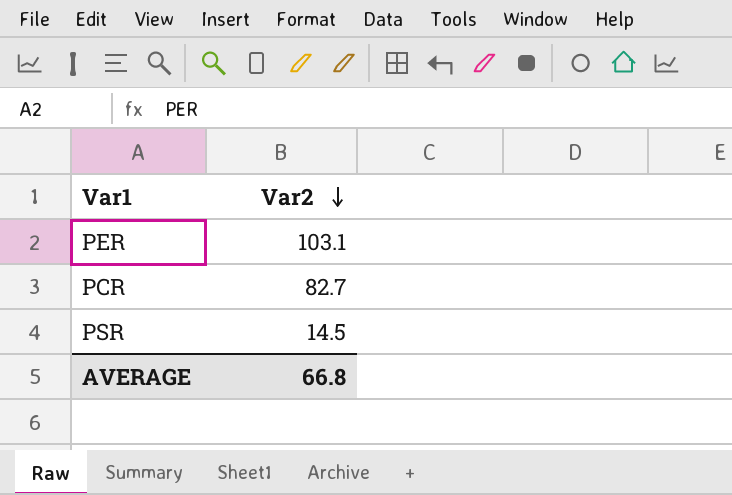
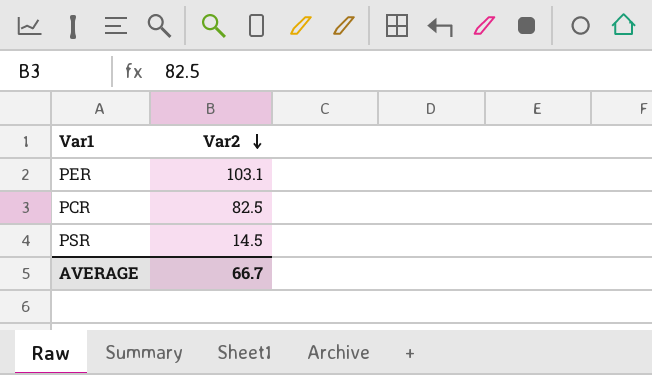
PCR | Var2: 82.7 -> 82.5
AVERAGE | Var2: 66.8 -> 66.7

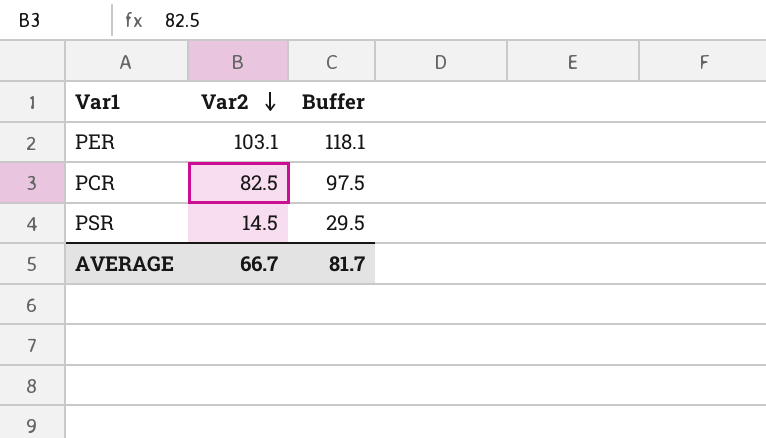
column Buffer | formula: none -> [Var2] + 15

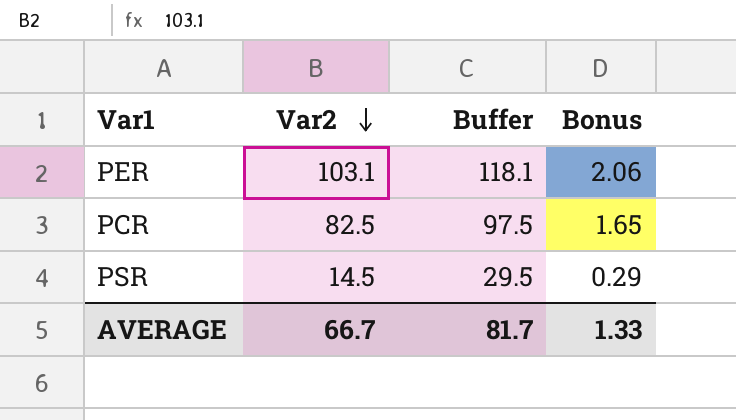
column Bonus | formula: none -> [Var2] * 0.02

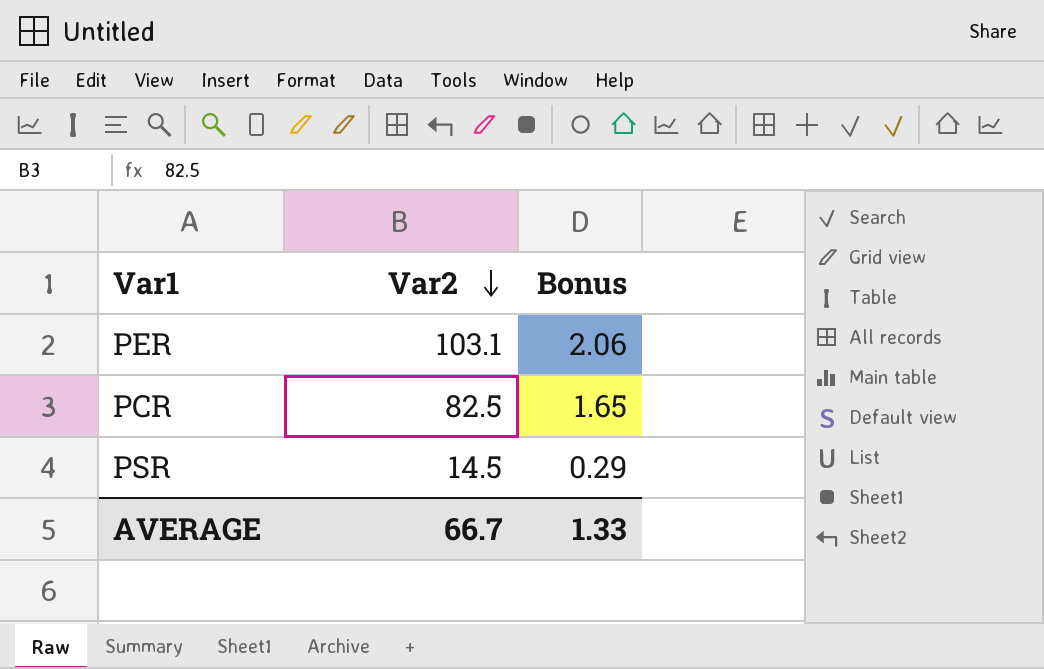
column Buffer | formula: [Var2] + 15 -> none

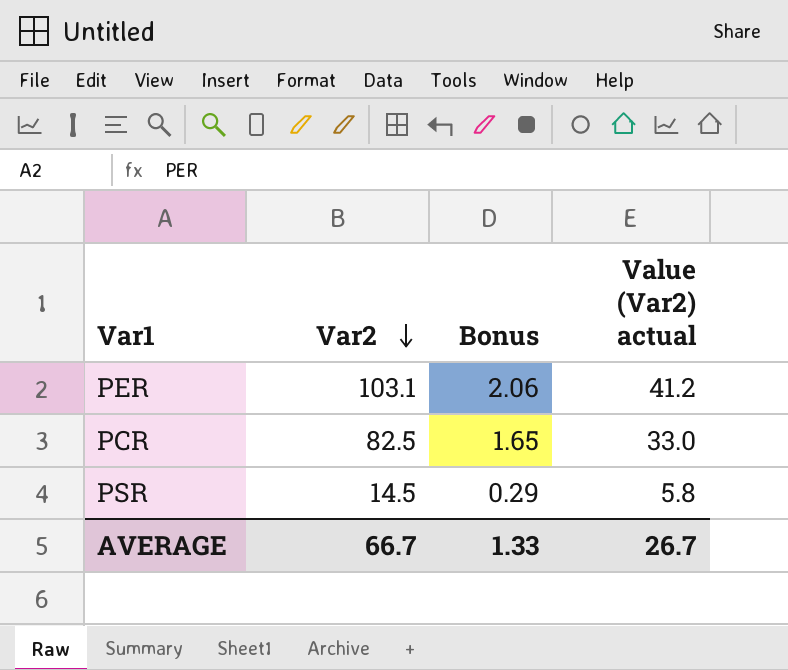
column Value (Var2) actual | formula: none -> [Var2] * 0.4

